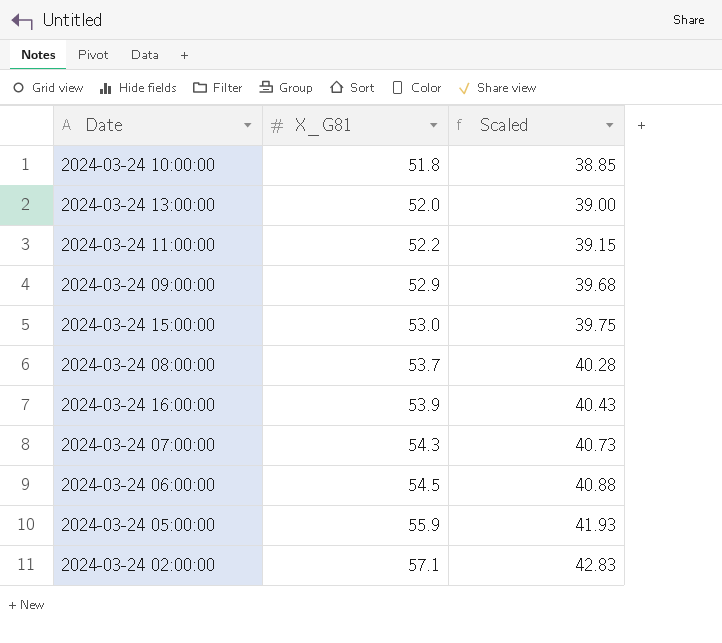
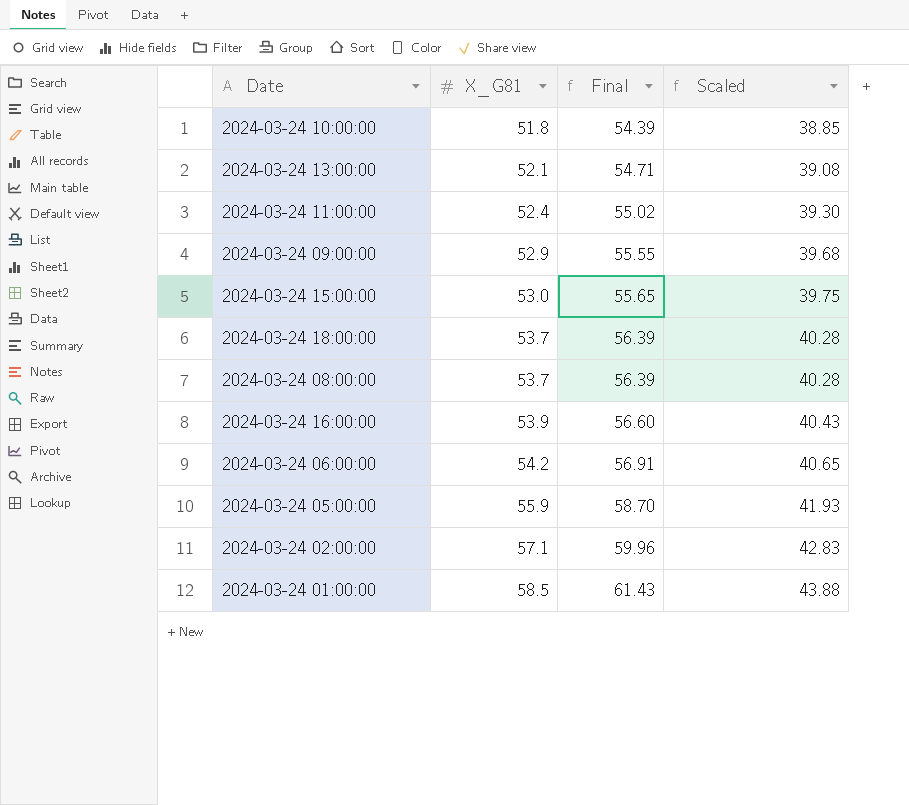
column Final | formula: none -> [X_G81] * 1.05
row 2024-03-24 07:00:00: 54.3 | 40.73 -> none
2024-03-24 13:00:00 | X_G81: 52.0 -> 52.1
2024-03-24 13:00:00 | Scaled: 39.00 -> 39.08
2024-03-24 11:00:00 | X_G81: 52.2 -> 52.4
2024-03-24 11:00:00 | Scaled: 39.15 -> 39.30
row 2024-03-24 18:00:00: none -> 53.7 | 56.39 | 40.28
2024-03-24 06:00:00 | X_G81: 54.5 -> 54.2
2024-03-24 06:00:00 | Scaled: 40.88 -> 40.65
row 2024-03-24 01:00:00: none -> 58.5 | 61.43 | 43.88

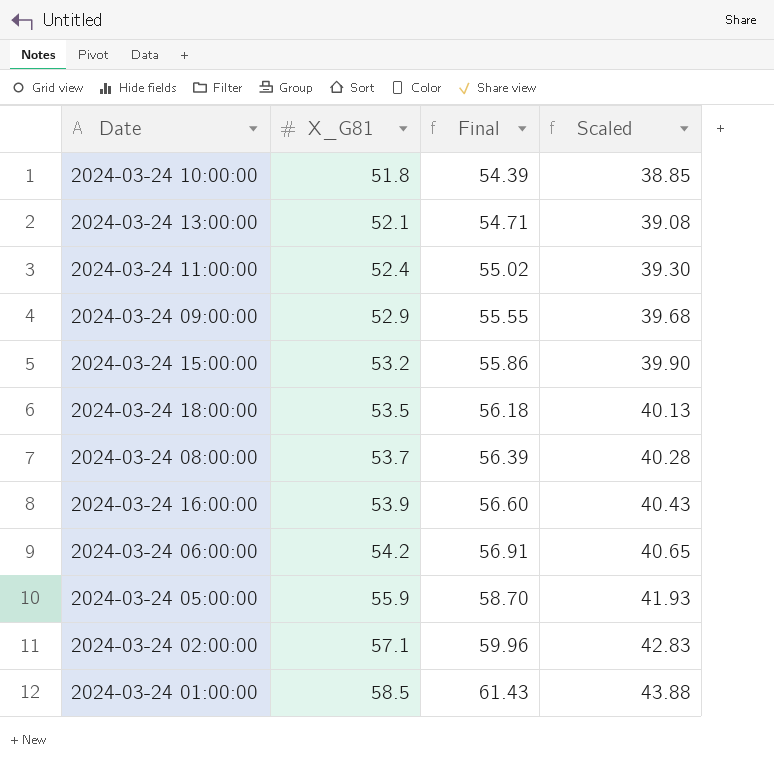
2024-03-24 15:00:00 | X_G81: 53.0 -> 53.2
2024-03-24 15:00:00 | Final: 55.65 -> 55.86
2024-03-24 15:00:00 | Scaled: 39.75 -> 39.90
2024-03-24 18:00:00 | X_G81: 53.7 -> 53.5
2024-03-24 18:00:00 | Final: 56.39 -> 56.18
2024-03-24 18:00:00 | Scaled: 40.28 -> 40.13

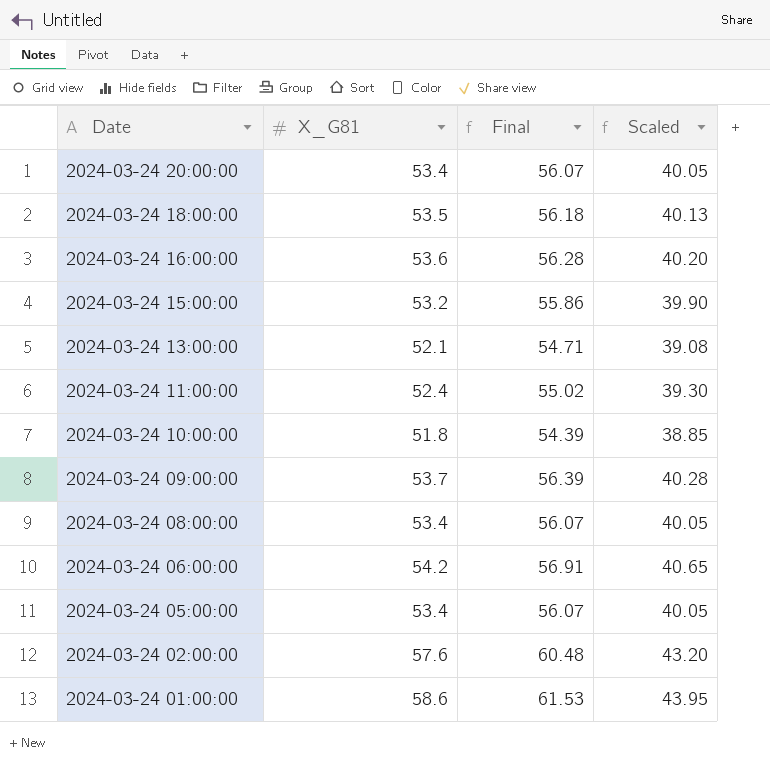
row order: X_G81 ascending -> Date descending
row 2024-03-24 20:00:00: none -> 53.4 | 56.07 | 40.05
2024-03-24 16:00:00 | X_G81: 53.9 -> 53.6
2024-03-24 16:00:00 | Final: 56.60 -> 56.28
2024-03-24 16:00:00 | Scaled: 40.43 -> 40.20
2024-03-24 09:00:00 | X_G81: 52.9 -> 53.7
2024-03-24 09:00:00 | Final: 55.55 -> 56.39
2024-03-24 09:00:00 | Scaled: 39.68 -> 40.28
2024-03-24 08:00:00 | X_G81: 53.7 -> 53.4
2024-03-24 08:00:00 | Final: 56.39 -> 56.07
2024-03-24 08:00:00 | Scaled: 40.28 -> 40.05
2024-03-24 05:00:00 | X_G81: 55.9 -> 53.4
2024-03-24 05:00:00 | Final: 58.70 -> 56.07
2024-03-24 05:00:00 | Scaled: 41.93 -> 40.05
2024-03-24 02:00:00 | X_G81: 57.1 -> 57.6
2024-03-24 02:00:00 | Final: 59.96 -> 60.48
2024-03-24 02:00:00 | Scaled: 42.83 -> 43.20
2024-03-24 01:00:00 | X_G81: 58.5 -> 58.6
2024-03-24 01:00:00 | Final: 61.43 -> 61.53
2024-03-24 01:00:00 | Scaled: 43.88 -> 43.95

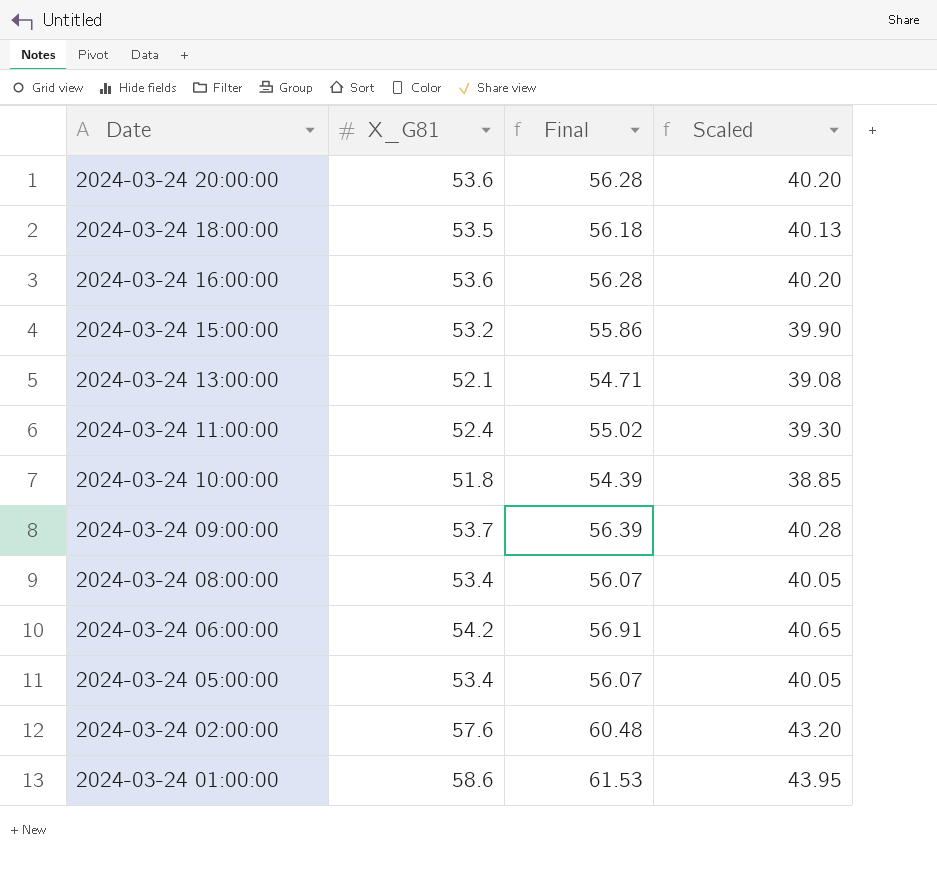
2024-03-24 20:00:00 | X_G81: 53.4 -> 53.6
2024-03-24 20:00:00 | Final: 56.07 -> 56.28
2024-03-24 20:00:00 | Scaled: 40.05 -> 40.20

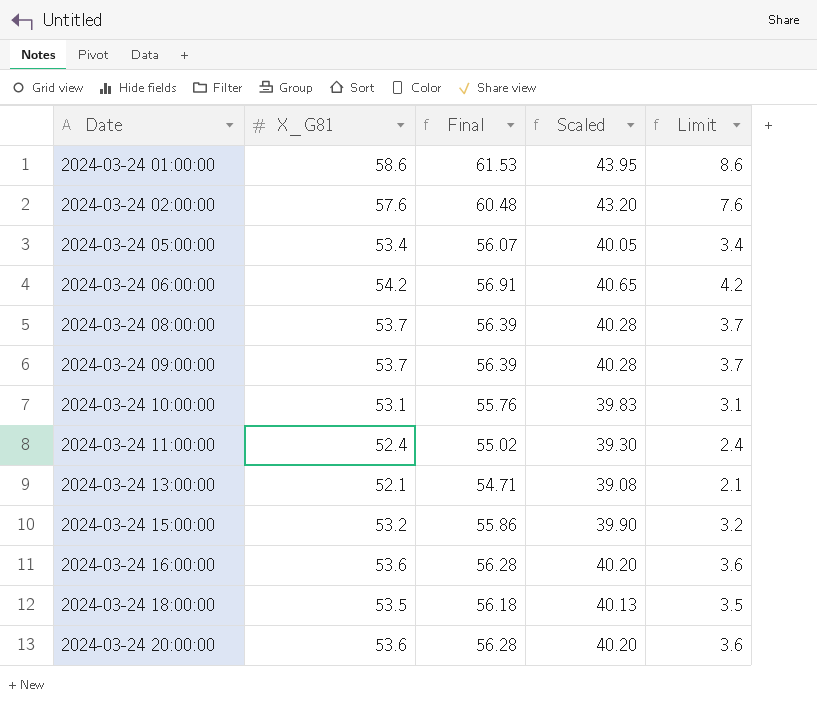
row order: Date descending -> Date ascending
column Limit | formula: none -> [X_G81] - 50
2024-03-24 08:00:00 | X_G81: 53.4 -> 53.7
2024-03-24 08:00:00 | Final: 56.07 -> 56.39
2024-03-24 08:00:00 | Scaled: 40.05 -> 40.28
2024-03-24 10:00:00 | X_G81: 51.8 -> 53.1
2024-03-24 10:00:00 | Final: 54.39 -> 55.76
2024-03-24 10:00:00 | Scaled: 38.85 -> 39.83

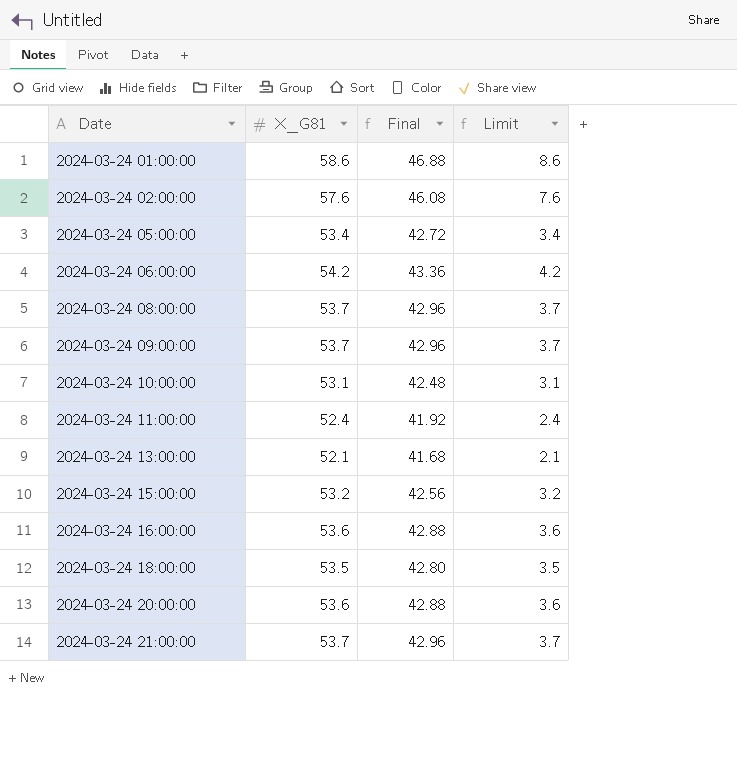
column Scaled | formula: [X_G81] * 0.75 -> none
column Final | formula: [X_G81] * 1.05 -> [X_G81] * 0.8
row 2024-03-24 21:00:00: none -> 53.7 | 42.96 | 3.7

